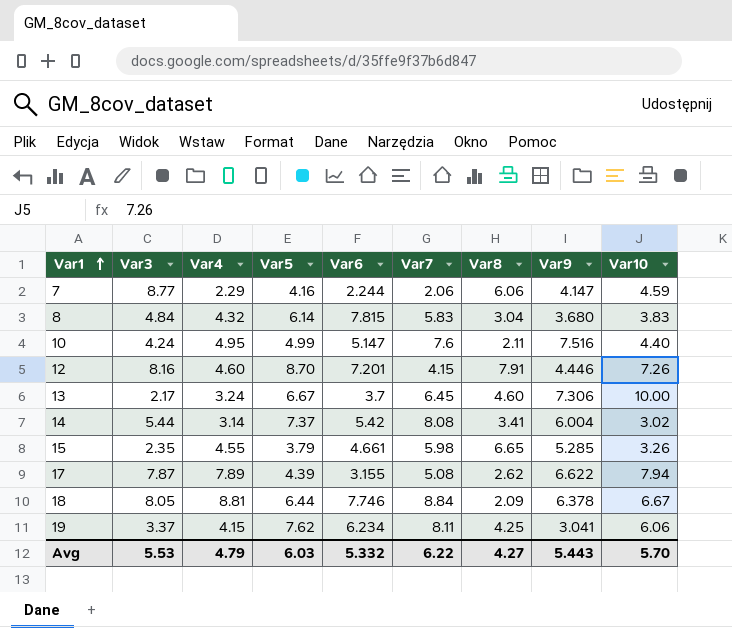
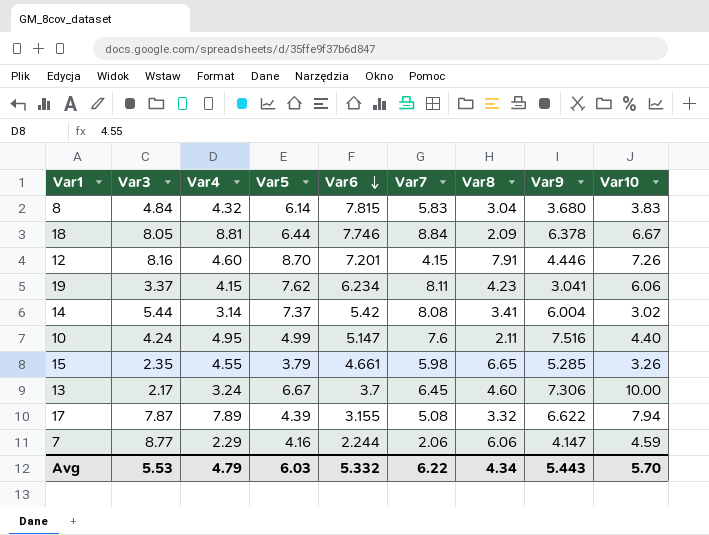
row order: Var1 ascending -> Var6 descending
19 | Var8: 4.25 -> 4.23
17 | Var8: 2.62 -> 3.32
Avg | Var8: 4.27 -> 4.34

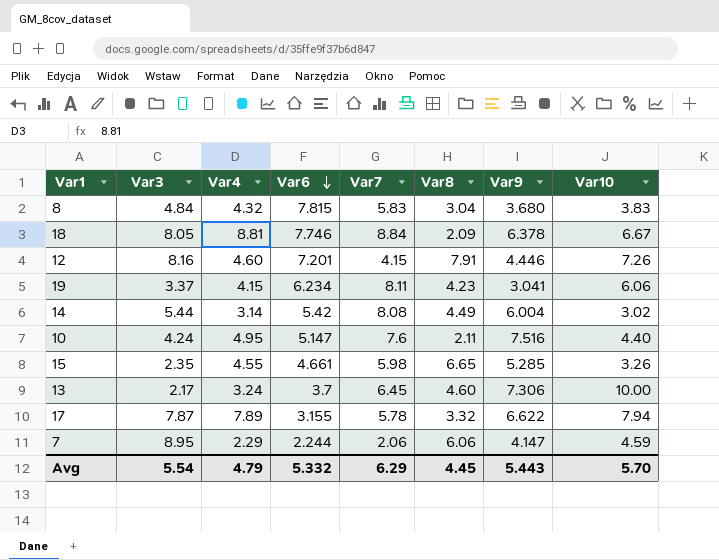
column Var5 | position: 4 -> none
14 | Var8: 3.41 -> 4.49
17 | Var7: 5.08 -> 5.78
7 | Var3: 8.77 -> 8.95
Avg | Var3: 5.53 -> 5.54
Avg | Var7: 6.22 -> 6.29
Avg | Var8: 4.34 -> 4.45

